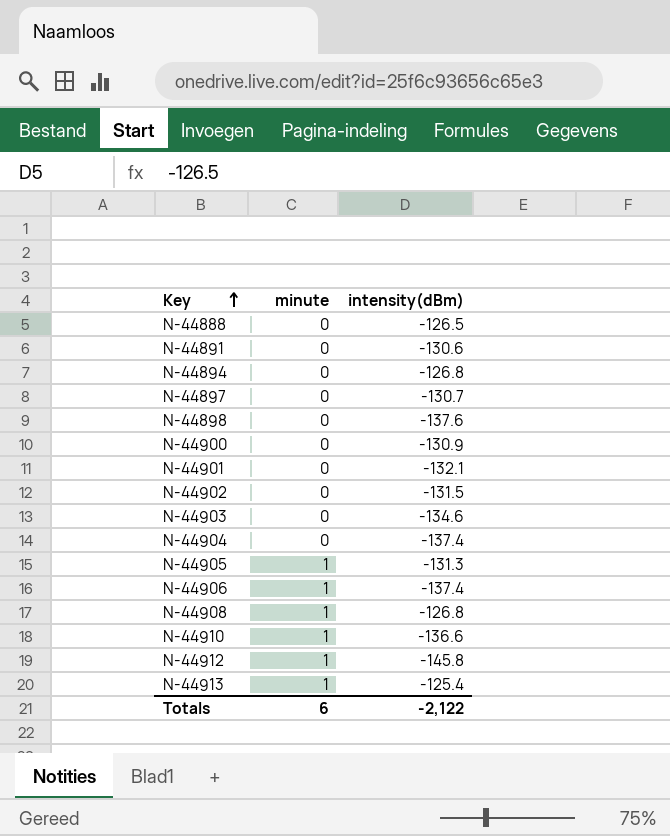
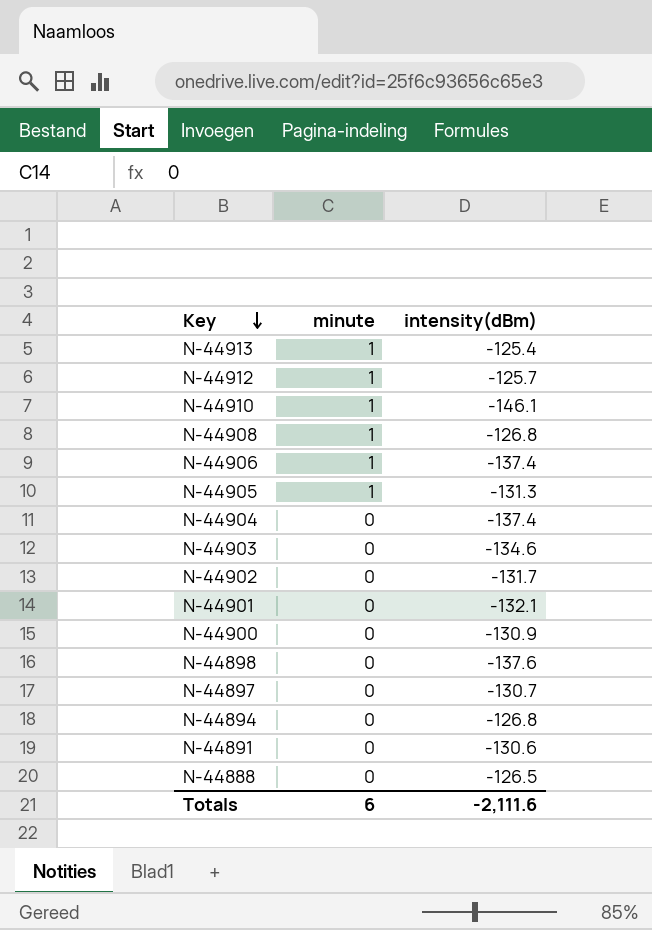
row order: Key ascending -> Key descending
N-44912 | intensity(dBm): -145.8 -> -125.7
N-44910 | intensity(dBm): -136.6 -> -146.1
N-44902 | intensity(dBm): -131.5 -> -131.7
Totals | intensity(dBm): -2,122 -> -2,111.6

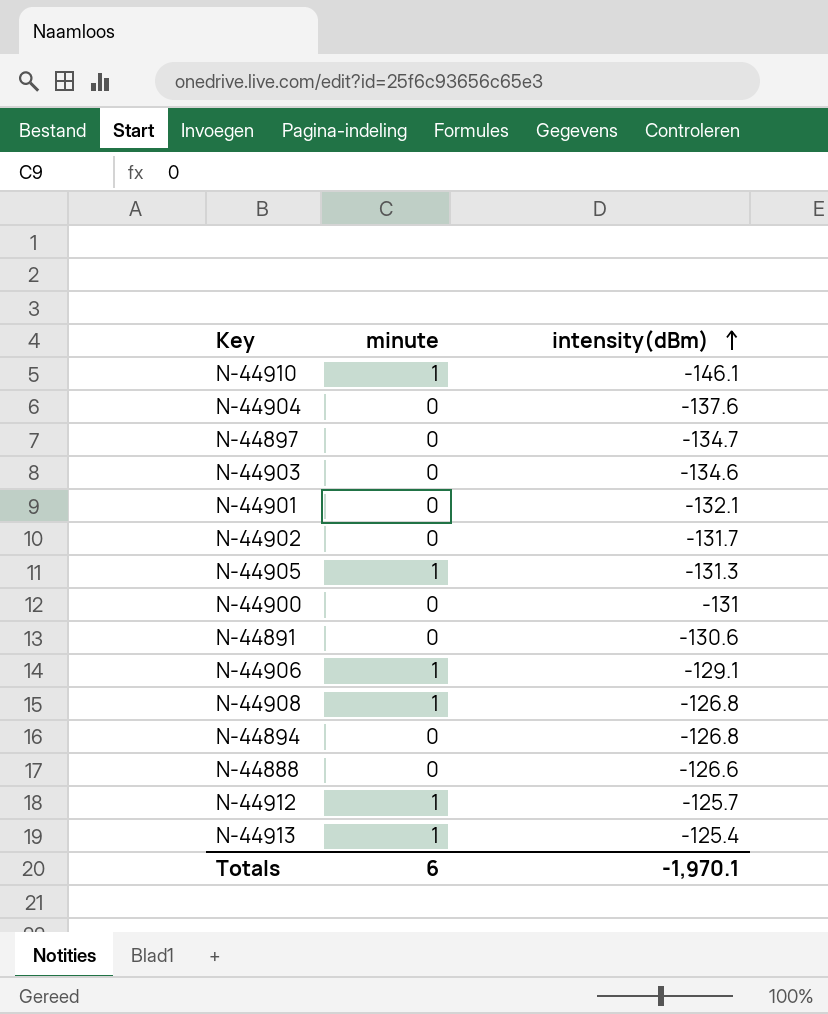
row order: Key descending -> intensity(dBm) ascending
row N-44898: 0 | -137.6 -> none
N-44904 | intensity(dBm): -137.4 -> -137.6
N-44897 | intensity(dBm): -130.7 -> -134.7
N-44900 | intensity(dBm): -130.9 -> -131
N-44906 | intensity(dBm): -137.4 -> -129.1
N-44888 | intensity(dBm): -126.5 -> -126.6
Totals | intensity(dBm): -2,111.6 -> -1,970.1

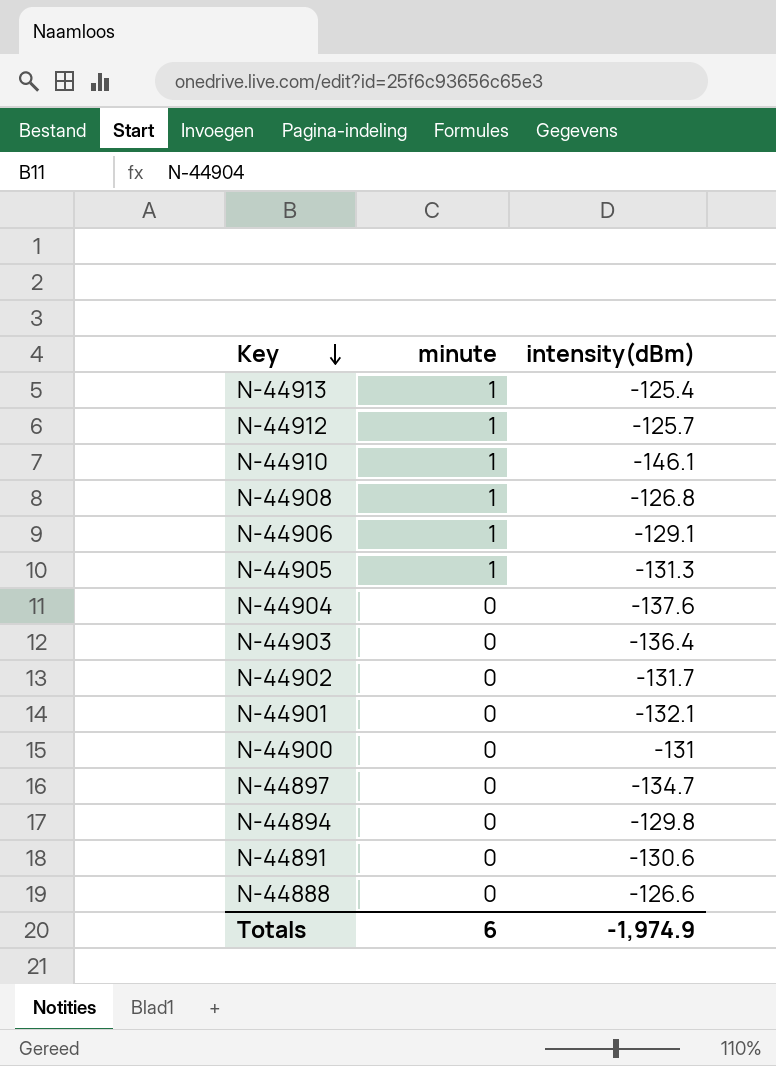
row order: intensity(dBm) ascending -> Key descending
N-44903 | intensity(dBm): -134.6 -> -136.4
N-44894 | intensity(dBm): -126.8 -> -129.8
Totals | intensity(dBm): -1,970.1 -> -1,974.9

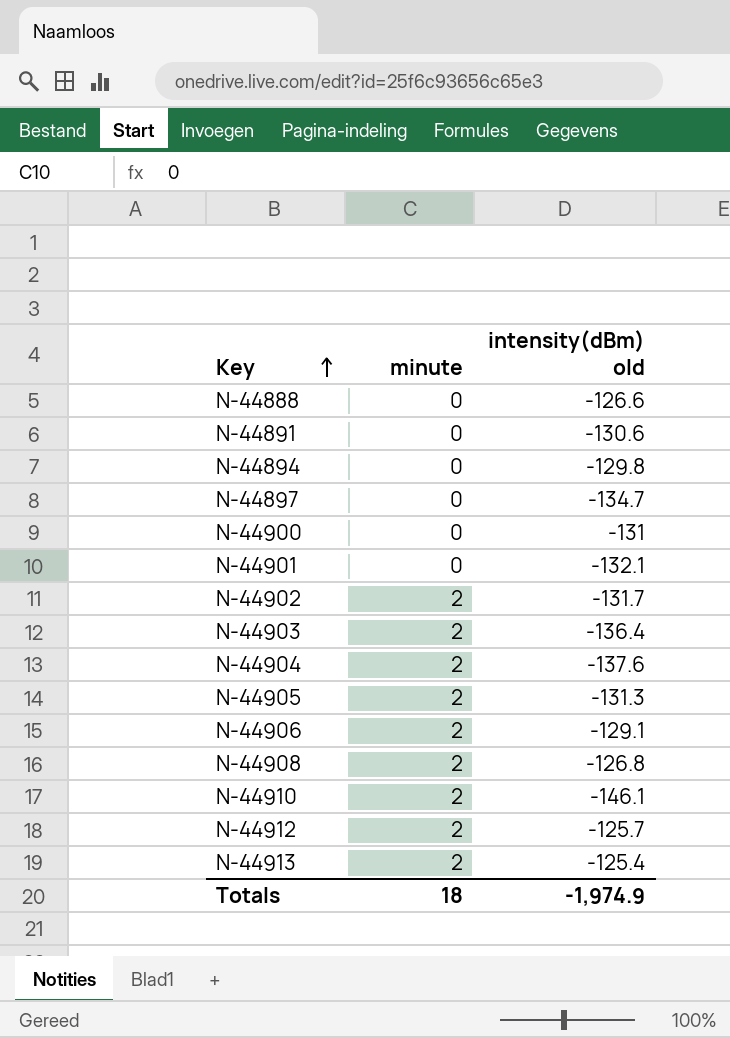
row order: Key descending -> Key ascending
column name: intensity(dBm) -> intensity(dBm) old
N-44902 | minute: 0 -> 2
N-44903 | minute: 0 -> 2
N-44904 | minute: 0 -> 2
N-44905 | minute: 1 -> 2
N-44906 | minute: 1 -> 2
N-44908 | minute: 1 -> 2
N-44910 | minute: 1 -> 2
N-44912 | minute: 1 -> 2
N-44913 | minute: 1 -> 2
Totals | minute: 6 -> 18

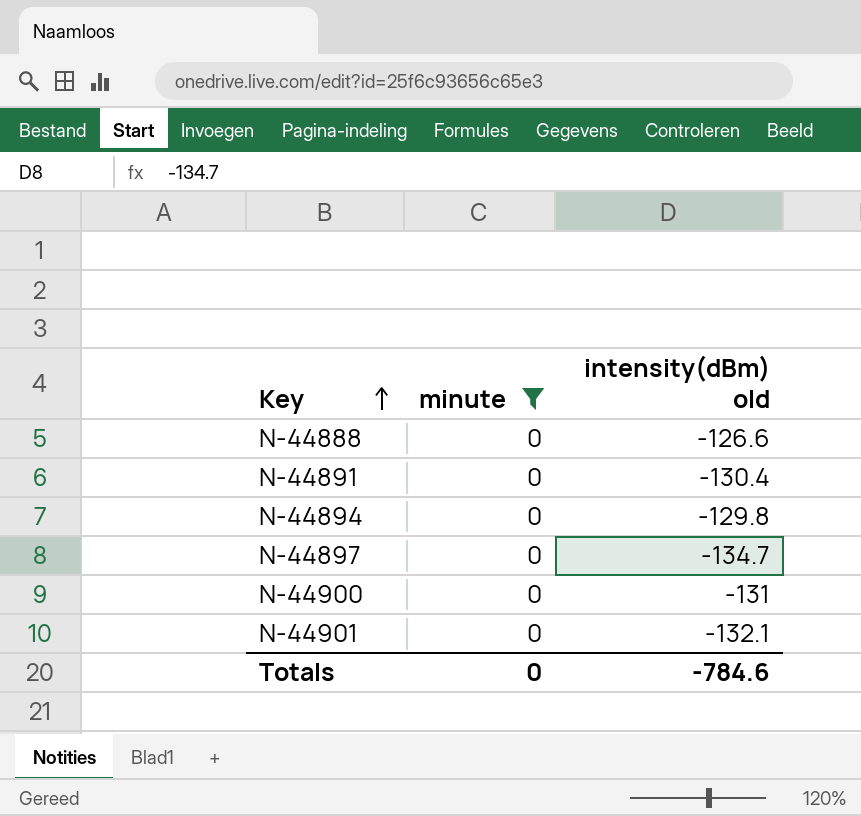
filter: none -> minute = 0
N-44891 | intensity(dBm) old: -130.6 -> -130.4
Totals | minute: 18 -> 0
Totals | intensity(dBm) old: -1,974.9 -> -784.6

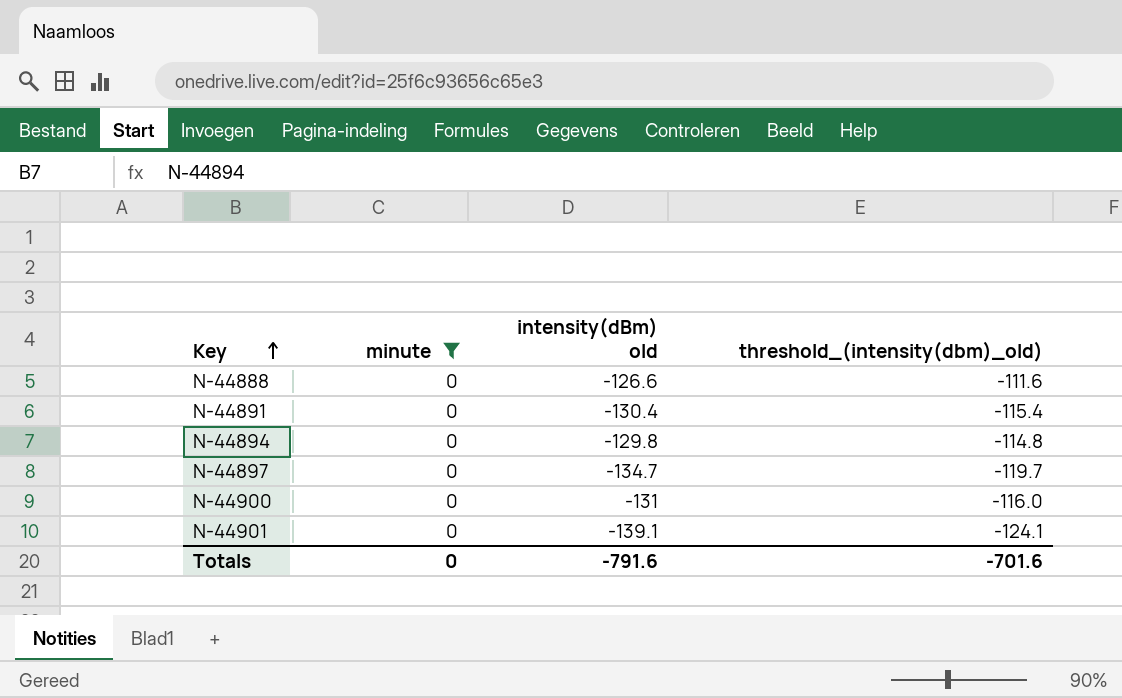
column threshold_(intensity(dbm)_old) | formula: none -> [intensity(dBm) old] + 15
N-44901 | intensity(dBm) old: -132.1 -> -139.1
Totals | intensity(dBm) old: -784.6 -> -791.6

